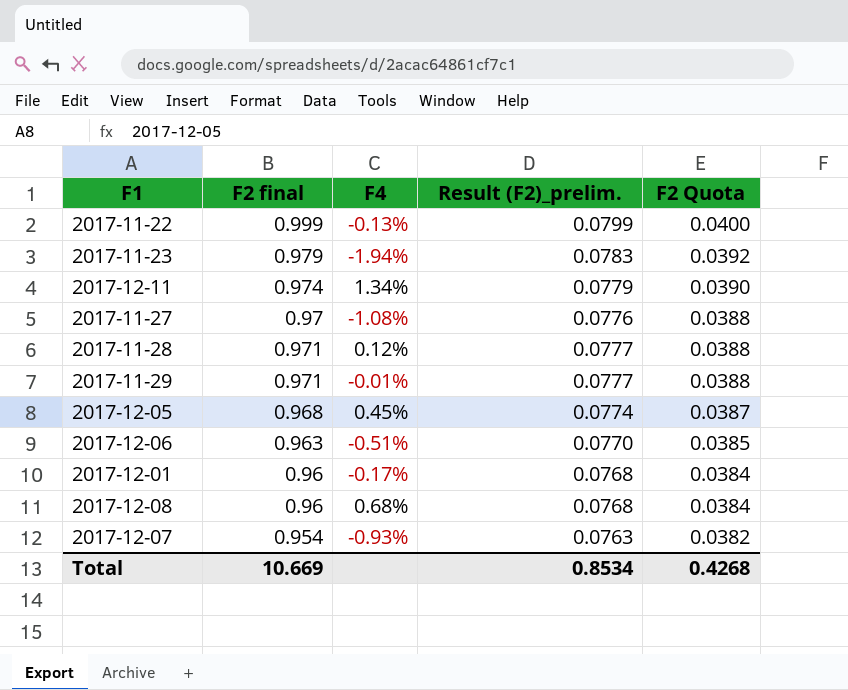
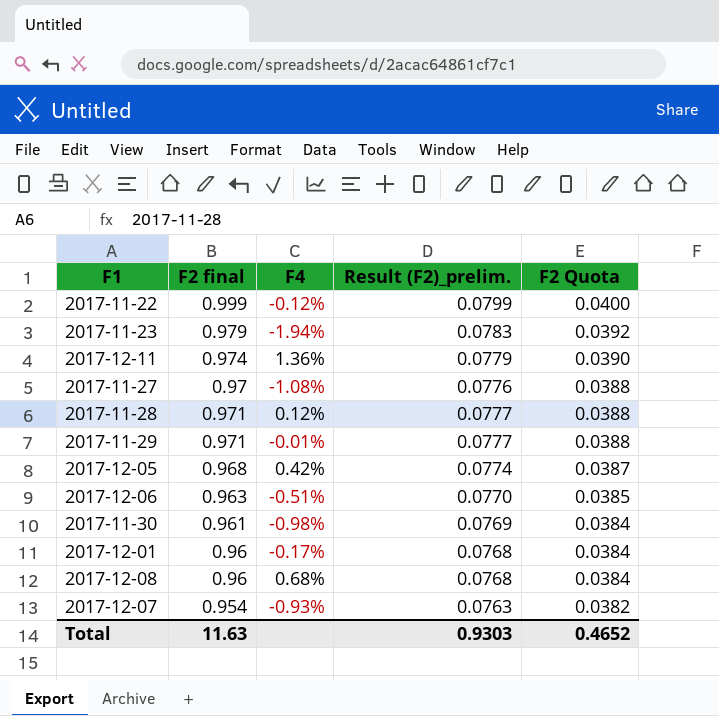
2017-11-22 | F4: -0.13% -> -0.12%
2017-12-11 | F4: 1.34% -> 1.36%
2017-12-05 | F4: 0.45% -> 0.42%
row 2017-11-30: none -> 0.961 | -0.98% | 0.0769 | 0.0384
Total | F2 final: 10.669 -> 11.63
Total | Result (F2)_prelim.: 0.8534 -> 0.9303
Total | F2 Quota: 0.4268 -> 0.4652

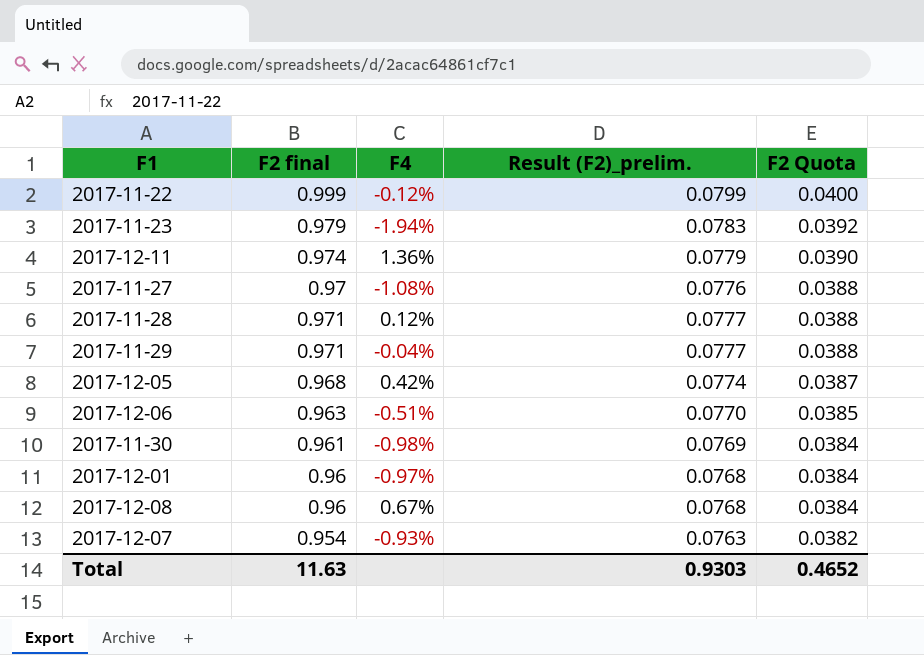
2017-11-29 | F4: -0.01% -> -0.04%
2017-12-01 | F4: -0.17% -> -0.97%
2017-12-08 | F4: 0.68% -> 0.67%

